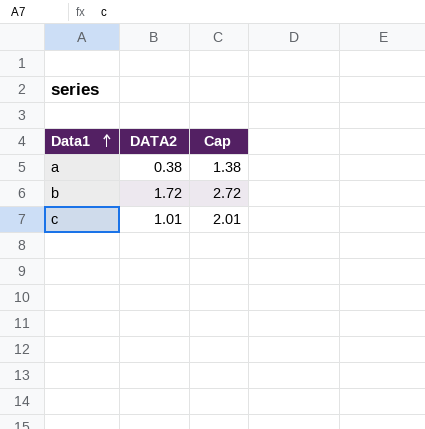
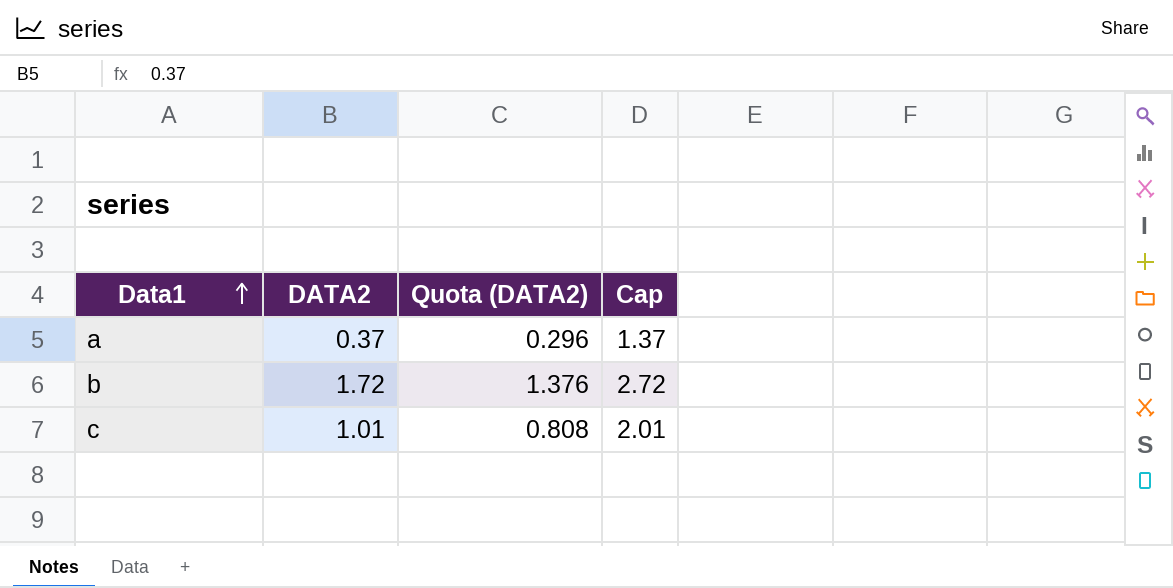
column Quota (DATA2) | formula: none -> [DATA2] * 0.8
a | DATA2: 0.38 -> 0.37
a | Cap: 1.38 -> 1.37

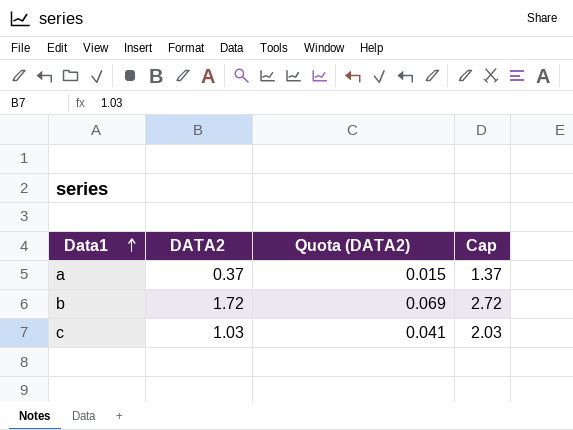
column Quota (DATA2) | formula: [DATA2] * 0.8 -> [DATA2] * 0.04
c | DATA2: 1.01 -> 1.03
c | Cap: 2.01 -> 2.03

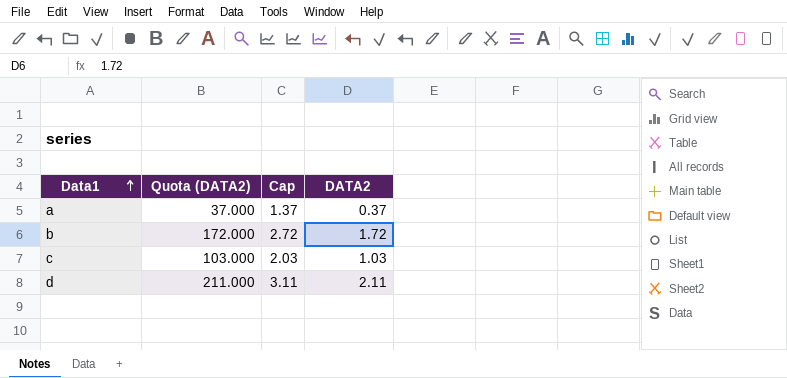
column Quota (DATA2) | formula: [DATA2] * 0.04 -> [DATA2] * 100
column DATA2 | position: 2 -> 4
row d: none -> 211.000 | 3.11 | 2.11

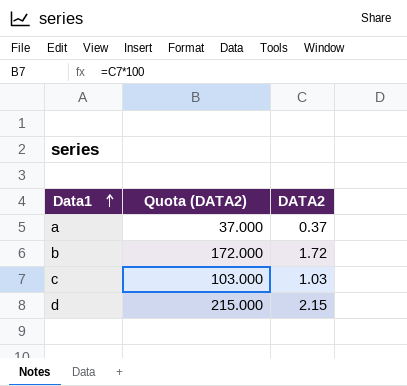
column Cap | formula: [DATA2] + 1 -> none
d | Quota (DATA2): 211.000 -> 215.000
d | DATA2: 2.11 -> 2.15

